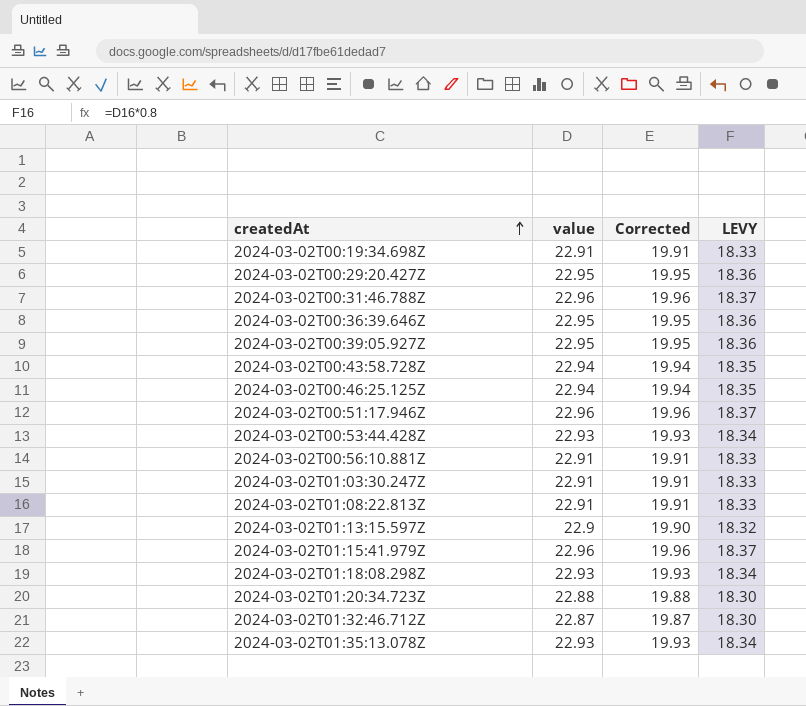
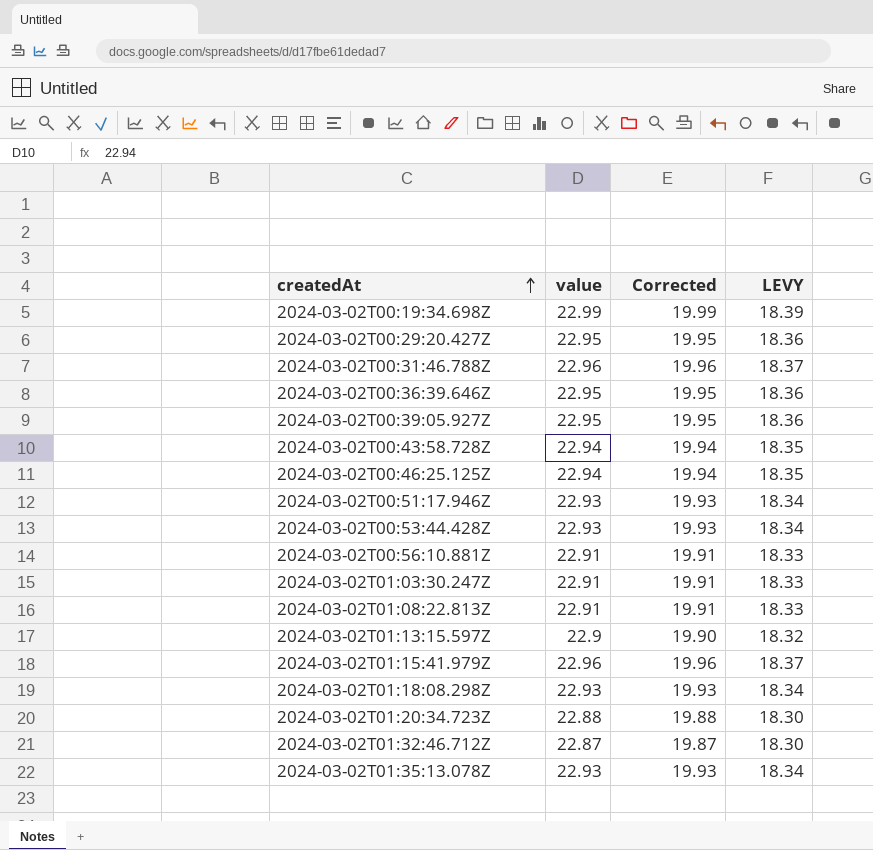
2024-03-02T00:19:34.698Z | value: 22.91 -> 22.99
2024-03-02T00:19:34.698Z | Corrected: 19.91 -> 19.99
2024-03-02T00:19:34.698Z | LEVY: 18.33 -> 18.39
2024-03-02T00:51:17.946Z | value: 22.96 -> 22.93
2024-03-02T00:51:17.946Z | Corrected: 19.96 -> 19.93
2024-03-02T00:51:17.946Z | LEVY: 18.37 -> 18.34

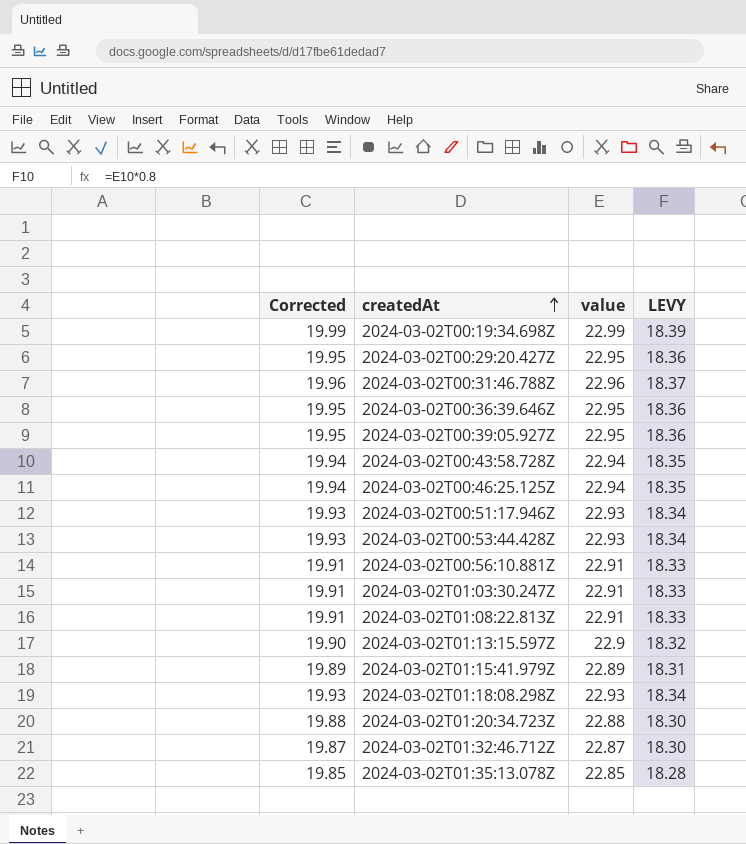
column Corrected | position: 3 -> 1
2024-03-02T01:15:41.979Z | Corrected: 19.96 -> 19.89
2024-03-02T01:15:41.979Z | value: 22.96 -> 22.89
2024-03-02T01:15:41.979Z | LEVY: 18.37 -> 18.31
2024-03-02T01:35:13.078Z | Corrected: 19.93 -> 19.85
2024-03-02T01:35:13.078Z | value: 22.93 -> 22.85
2024-03-02T01:35:13.078Z | LEVY: 18.34 -> 18.28

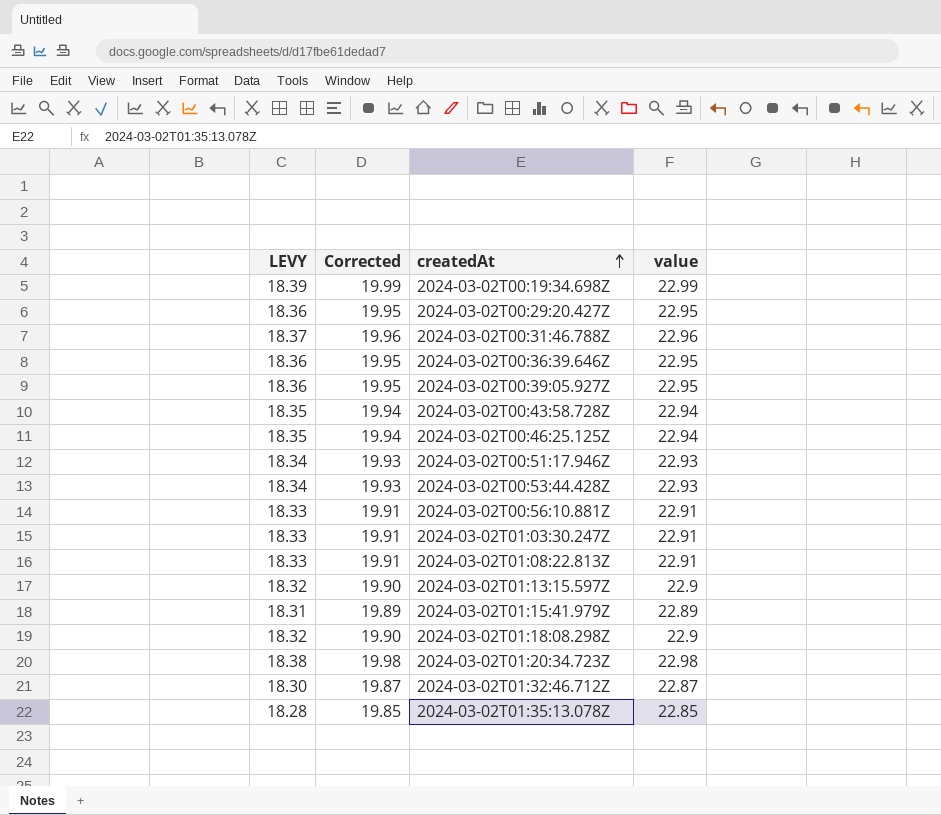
column LEVY | position: 4 -> 1
2024-03-02T01:18:08.298Z | LEVY: 18.34 -> 18.32
2024-03-02T01:18:08.298Z | Corrected: 19.93 -> 19.90
2024-03-02T01:18:08.298Z | value: 22.93 -> 22.9
2024-03-02T01:20:34.723Z | LEVY: 18.30 -> 18.38
2024-03-02T01:20:34.723Z | Corrected: 19.88 -> 19.98
2024-03-02T01:20:34.723Z | value: 22.88 -> 22.98

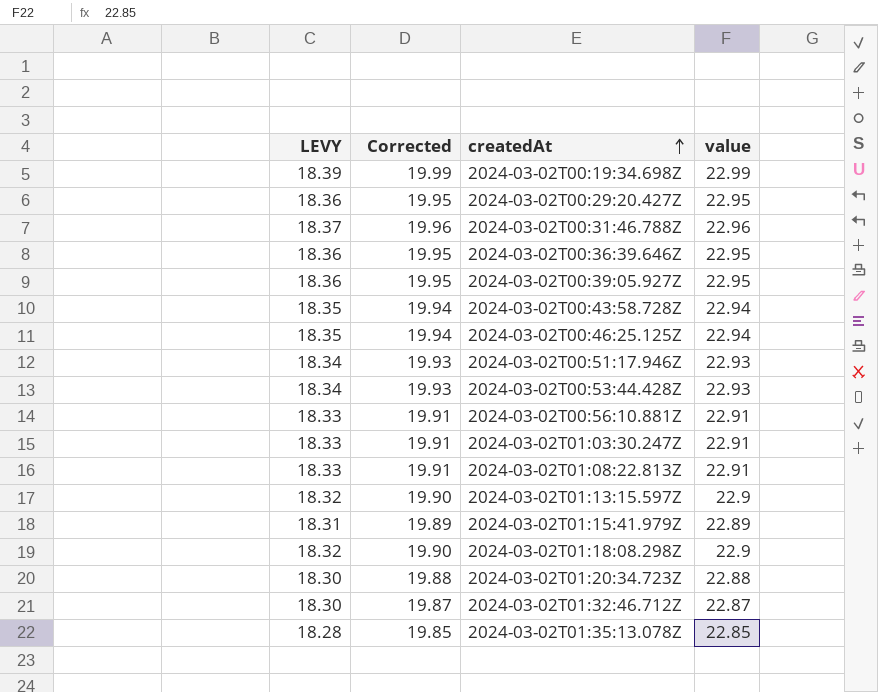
2024-03-02T01:20:34.723Z | LEVY: 18.38 -> 18.30
2024-03-02T01:20:34.723Z | Corrected: 19.98 -> 19.88
2024-03-02T01:20:34.723Z | value: 22.98 -> 22.88

